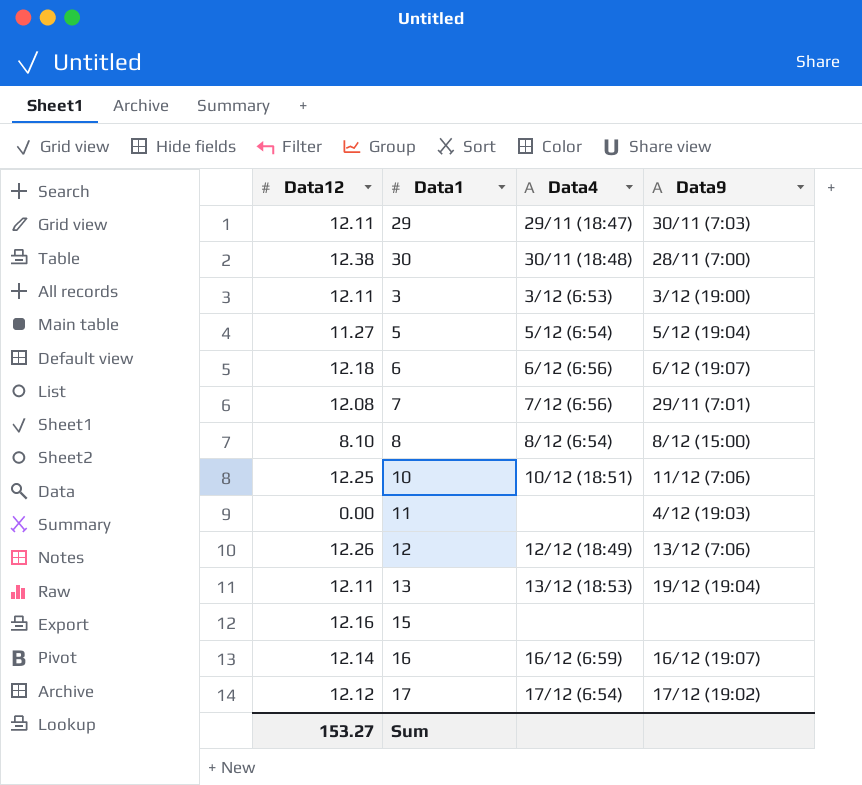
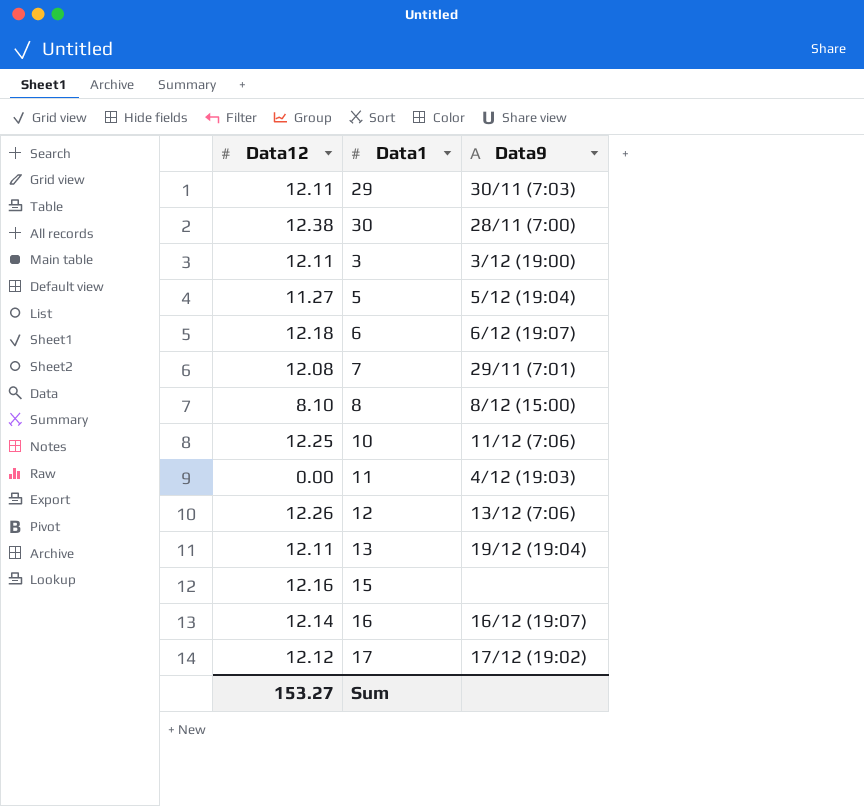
column Data4 | position: 3 -> none

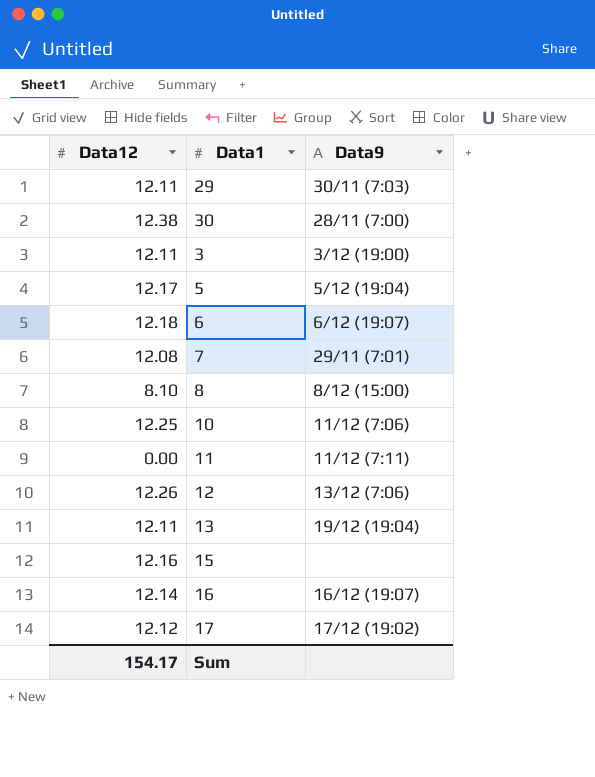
5 | Data12: 11.27 -> 12.17
11 | Data9: 4/12 (19:03) -> 11/12 (7:11)
Sum | Data12: 153.27 -> 154.17

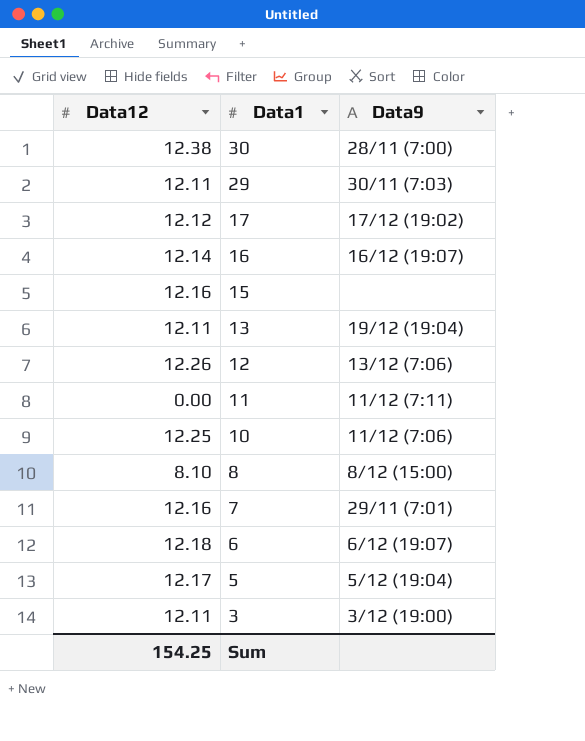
row order: none -> Data1 descending
7 | Data12: 12.08 -> 12.16
Sum | Data12: 154.17 -> 154.25

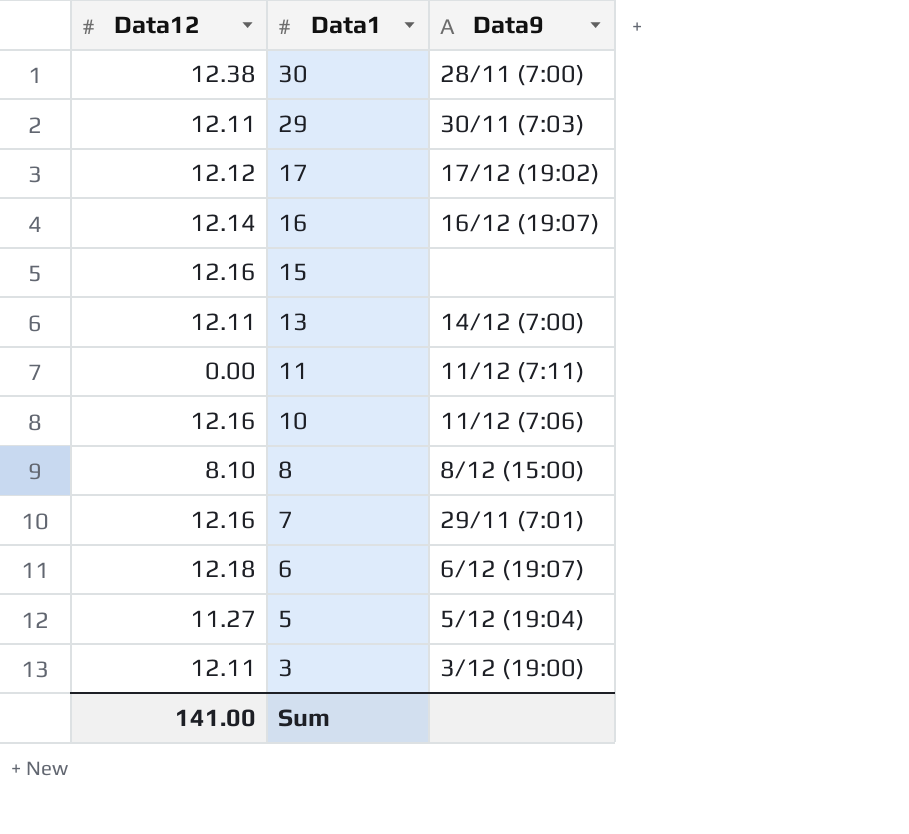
row 12: 12.26 | 13/12 (7:06) -> none
13 | Data9: 19/12 (19:04) -> 14/12 (7:00)
10 | Data12: 12.25 -> 12.16
5 | Data12: 12.17 -> 11.27
Sum | Data12: 154.25 -> 141.00

